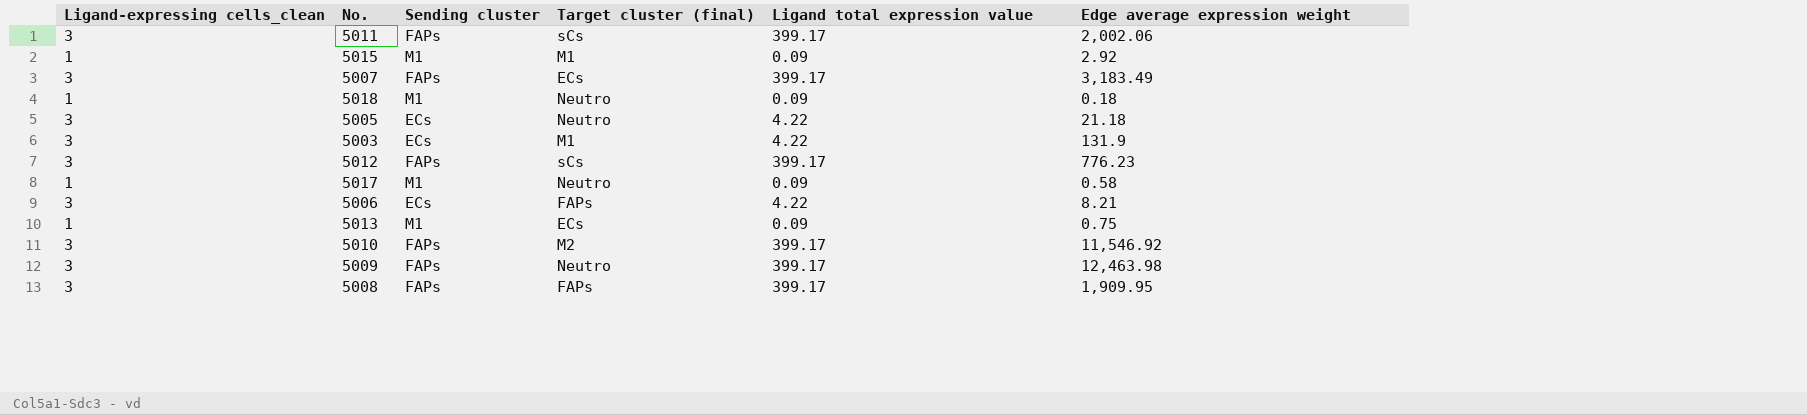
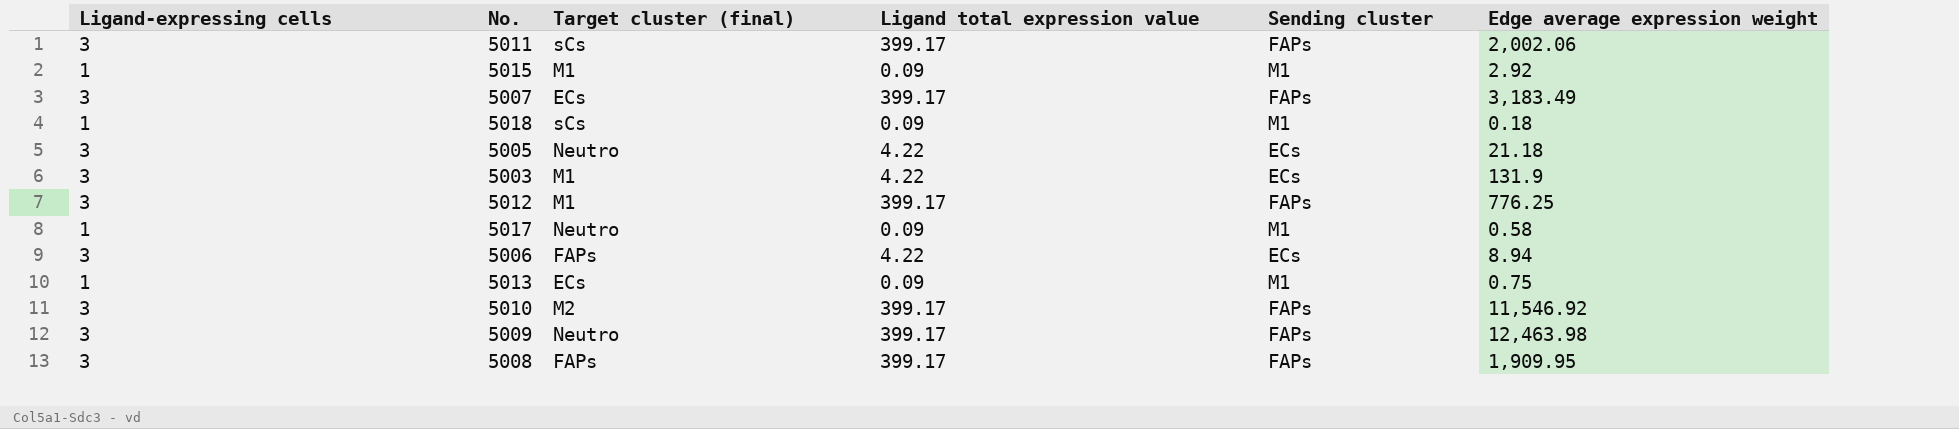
column name: Ligand-expressing cells_clean -> Ligand-expressing cells
column Sending cluster | position: 3 -> 5
5018 | Target cluster (final): Neutro -> sCs
5012 | Target cluster (final): sCs -> M1
5012 | Edge average expression weight: 776.23 -> 776.25
5006 | Edge average expression weight: 8.21 -> 8.94

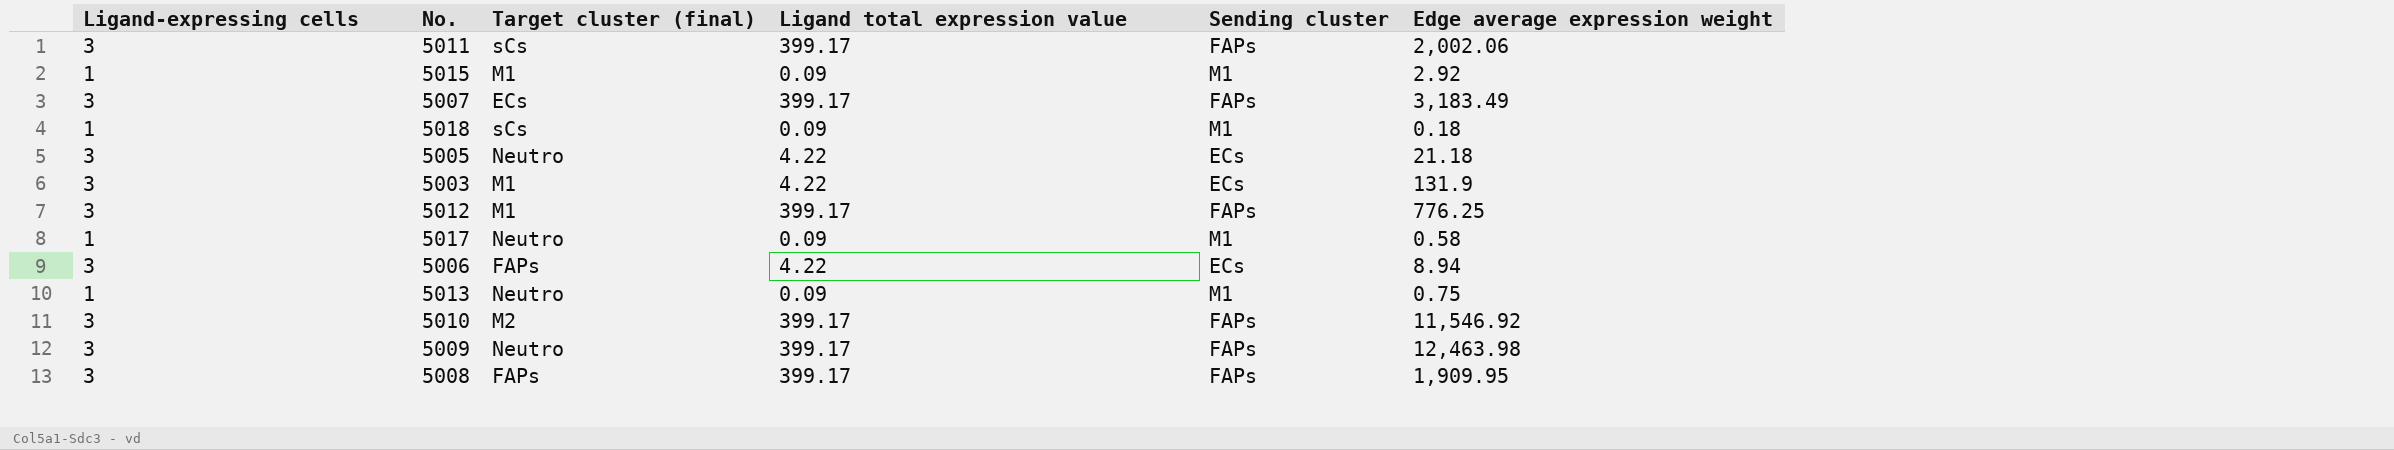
5013 | Target cluster (final): ECs -> Neutro

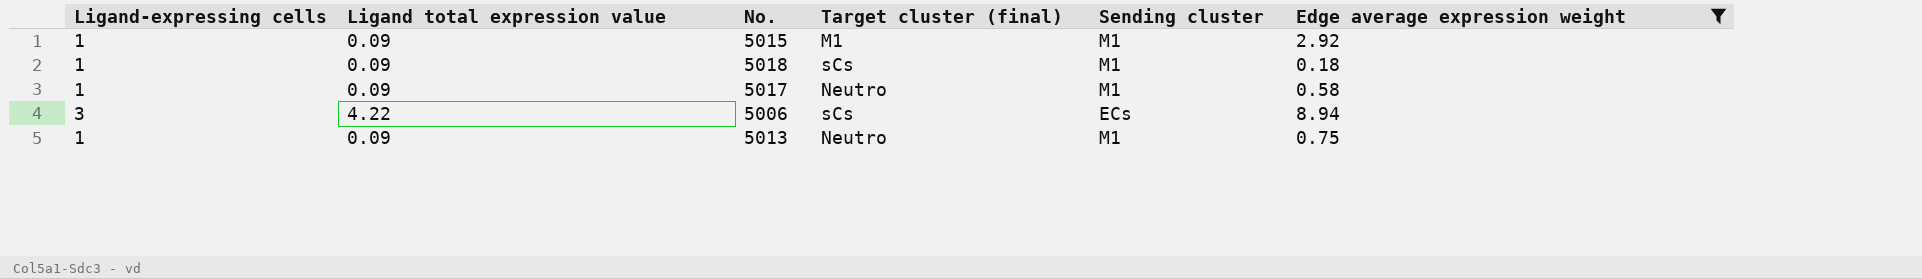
filter: none -> Edge average expression weight <= 8.94
column Ligand total expression value | position: 4 -> 2
5006 | Target cluster (final): FAPs -> sCs

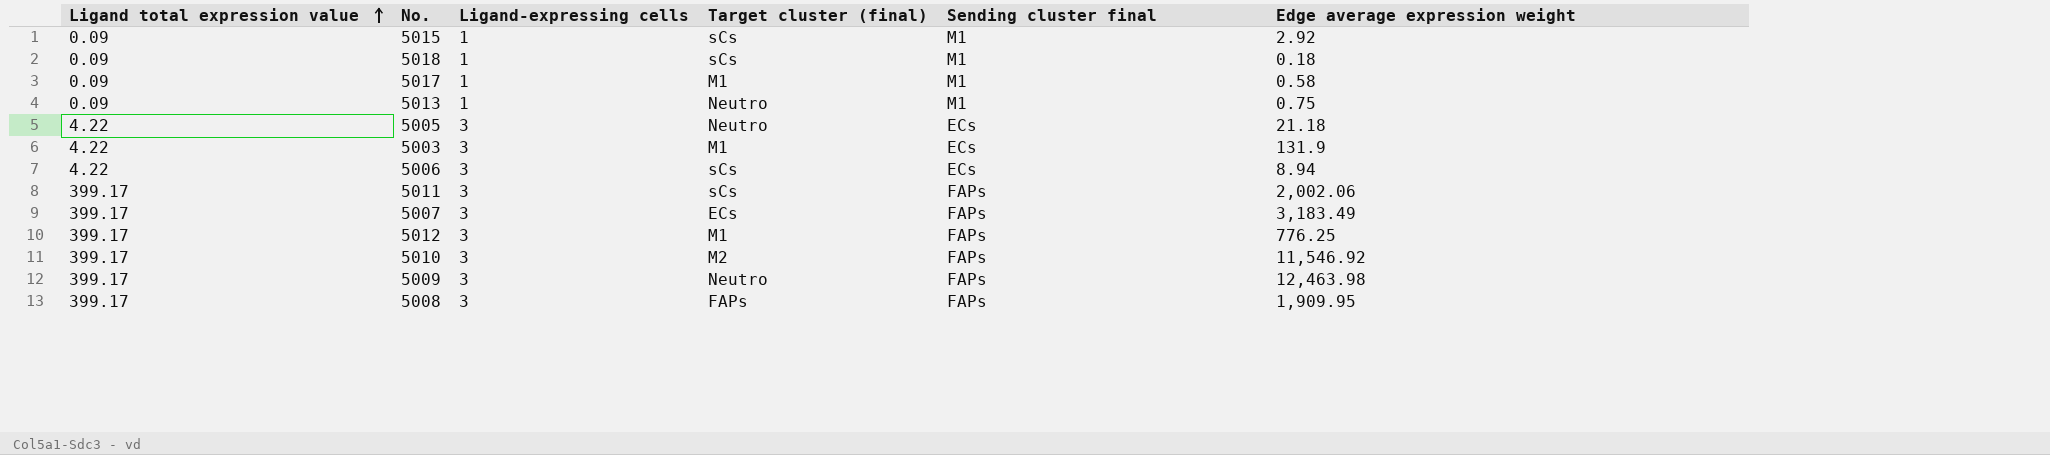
filter: Edge average expression weight <= 8.94 -> none
row order: none -> Ligand total expression value ascending
column Ligand-expressing cells | position: 1 -> 3
column name: Sending cluster -> Sending cluster final
5015 | Target cluster (final): M1 -> sCs
5017 | Target cluster (final): Neutro -> M1

